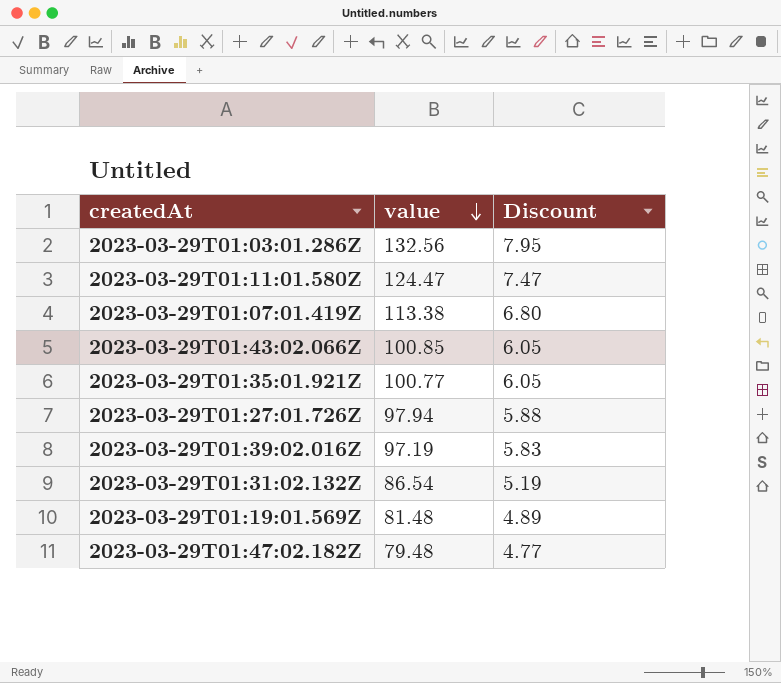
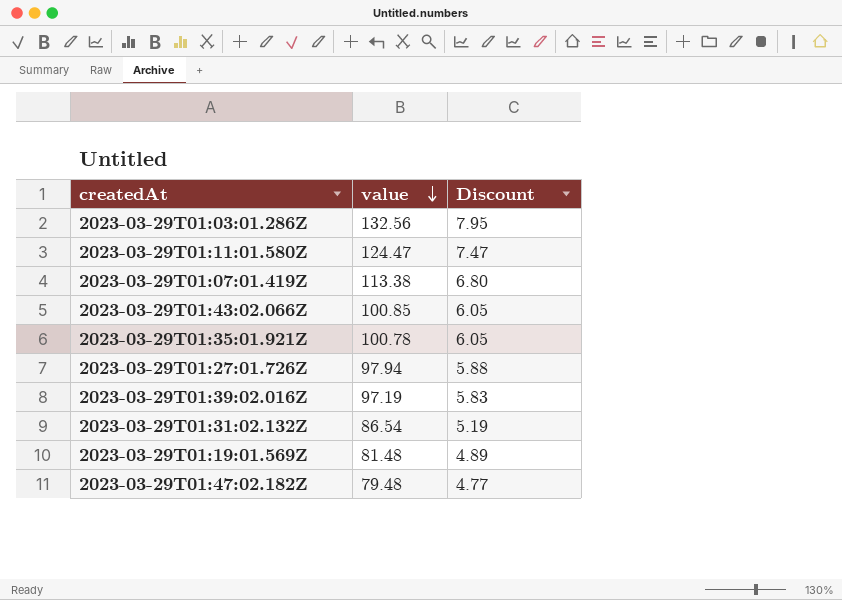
2023-03-29T01:35:01.921Z | value: 100.77 -> 100.78

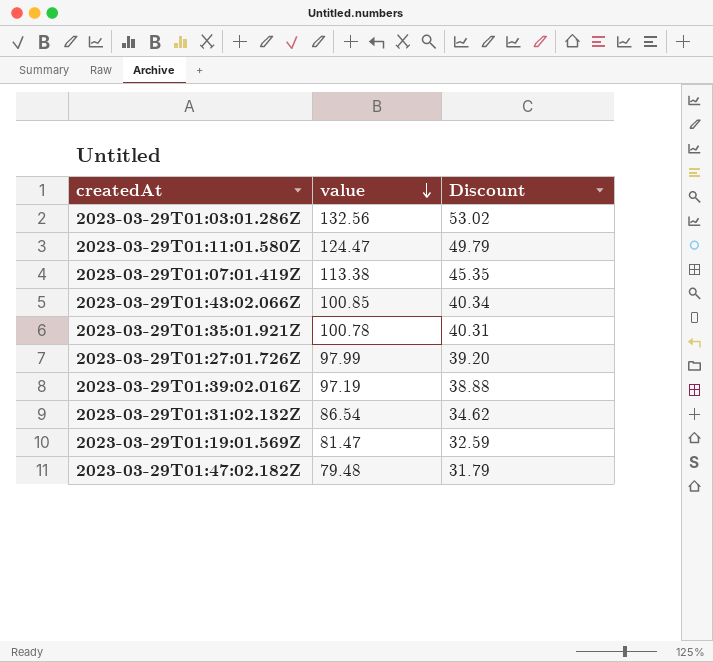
column Discount | formula: [value] * 0.06 -> [value] * 0.4
2023-03-29T01:27:01.726Z | value: 97.94 -> 97.99
2023-03-29T01:19:01.569Z | value: 81.48 -> 81.47

